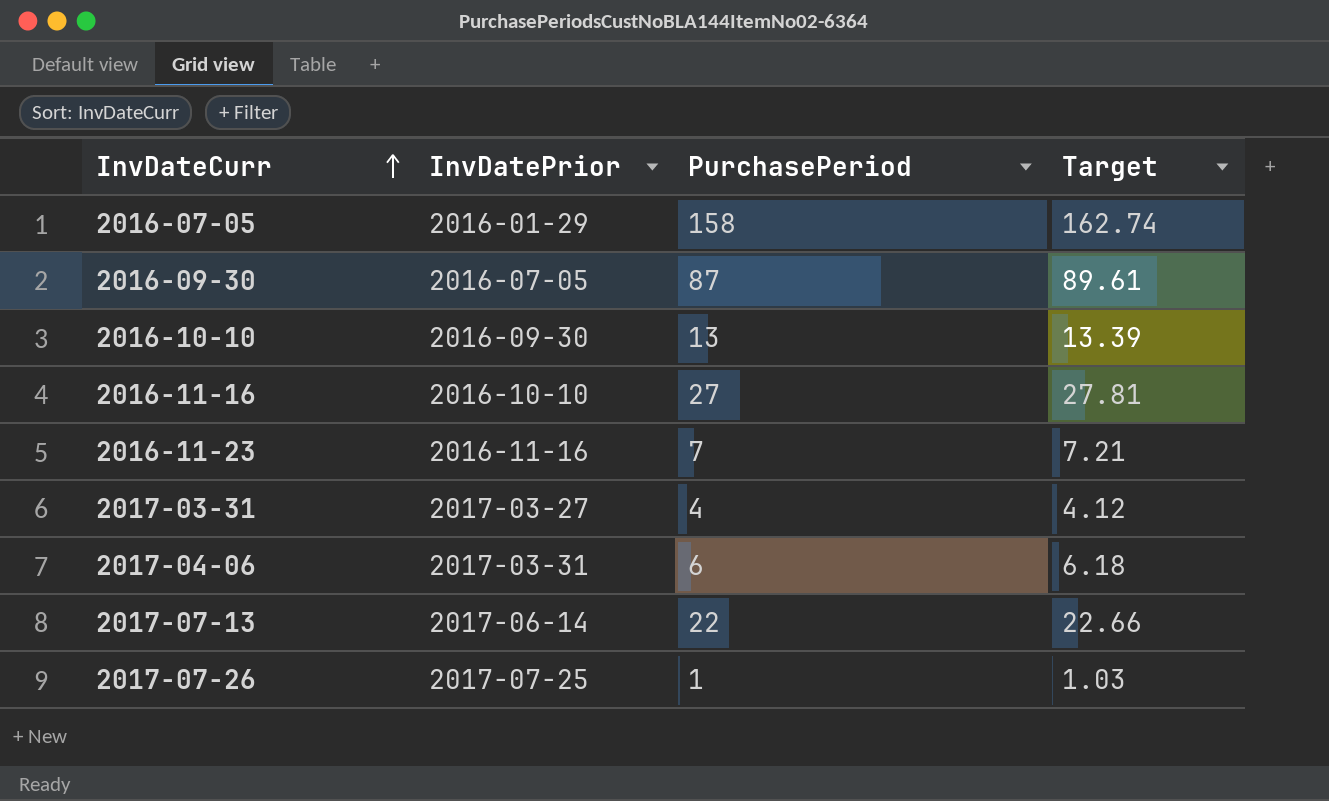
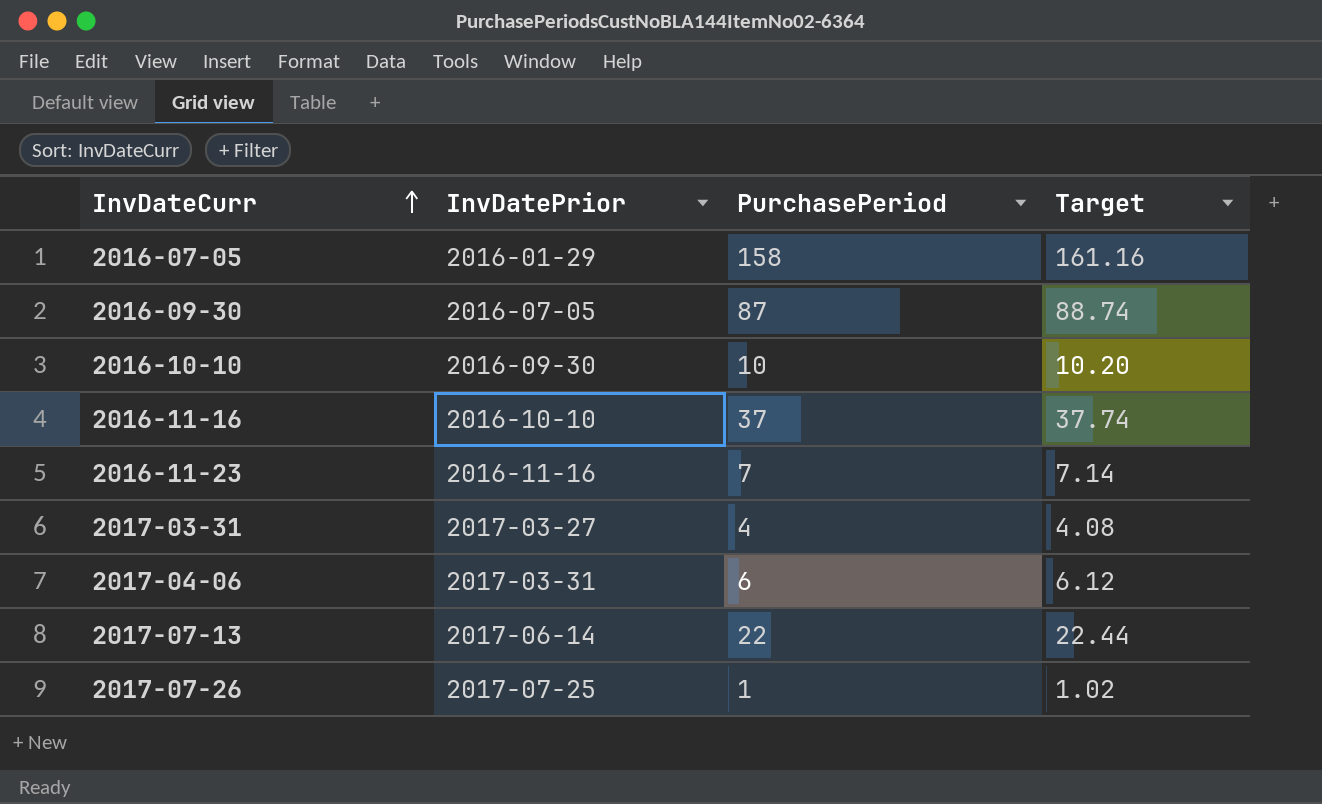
column Target | formula: [PurchasePeriod] * 1.03 -> [PurchasePeriod] * 1.02
2016-10-10 | PurchasePeriod: 13 -> 10
2016-11-16 | PurchasePeriod: 27 -> 37

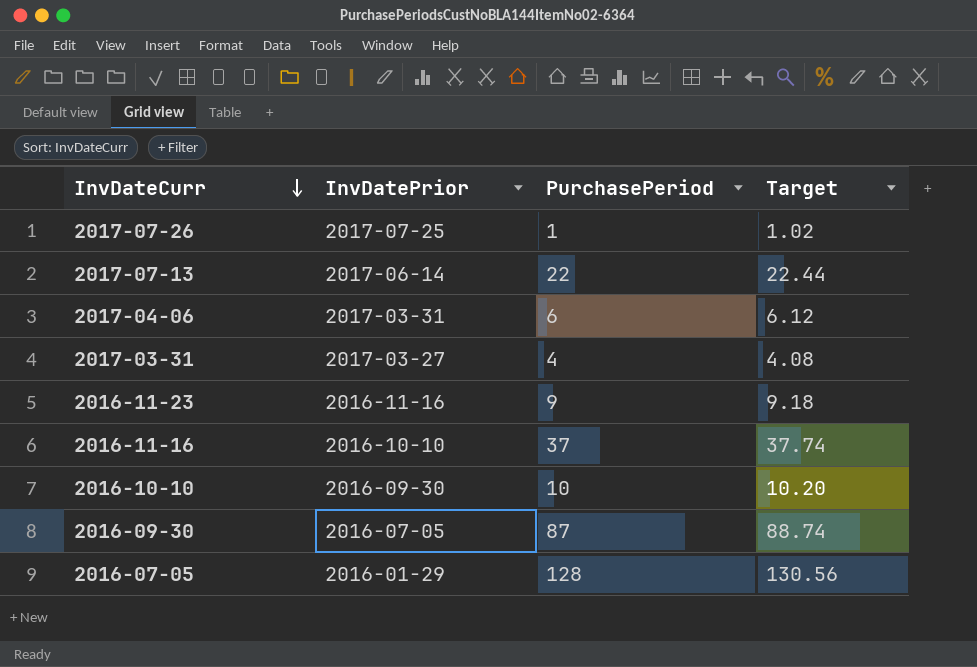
row order: InvDateCurr ascending -> InvDateCurr descending
2016-11-23 | PurchasePeriod: 7 -> 9
2016-11-23 | Target: 7.14 -> 9.18
2016-07-05 | PurchasePeriod: 158 -> 128
2016-07-05 | Target: 161.16 -> 130.56

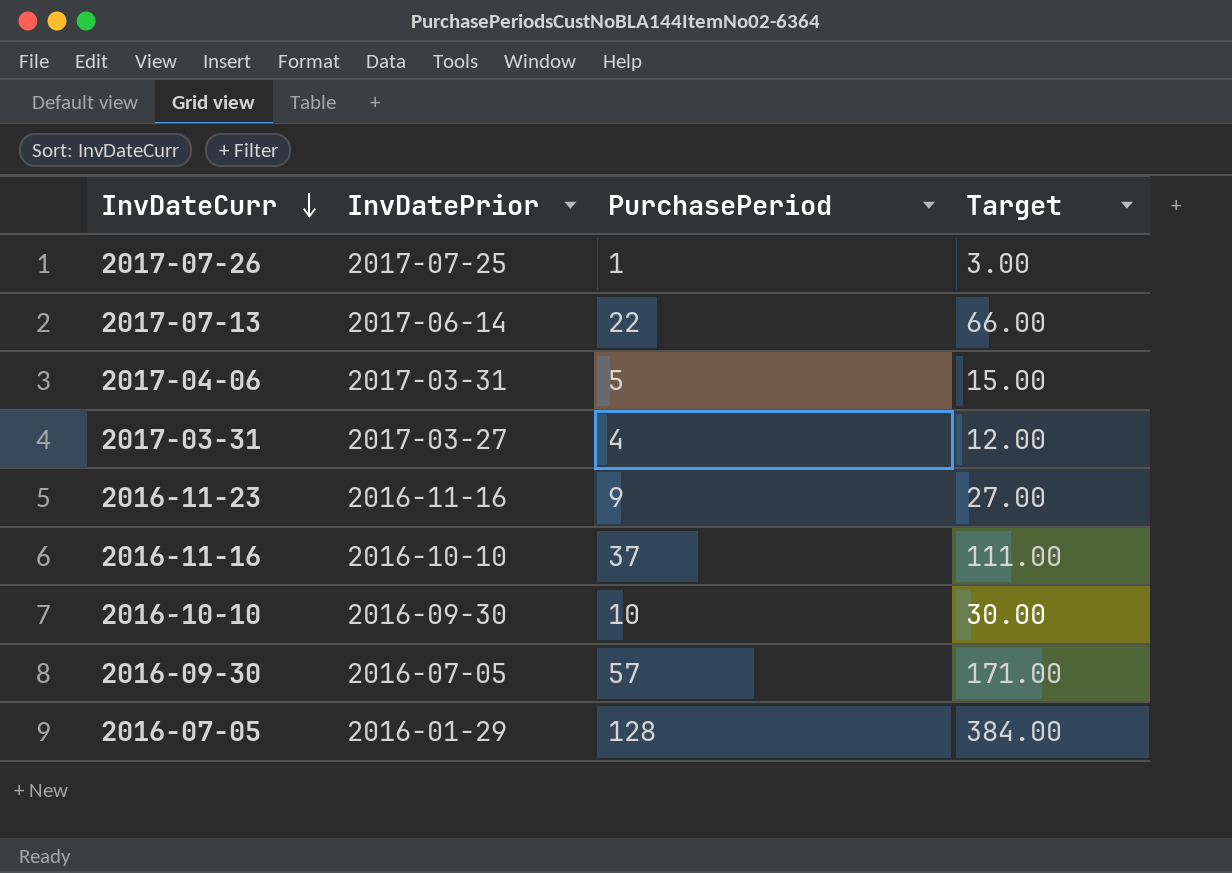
column Target | formula: [PurchasePeriod] * 1.02 -> [PurchasePeriod] * 3
2017-04-06 | PurchasePeriod: 6 -> 5
2016-09-30 | PurchasePeriod: 87 -> 57

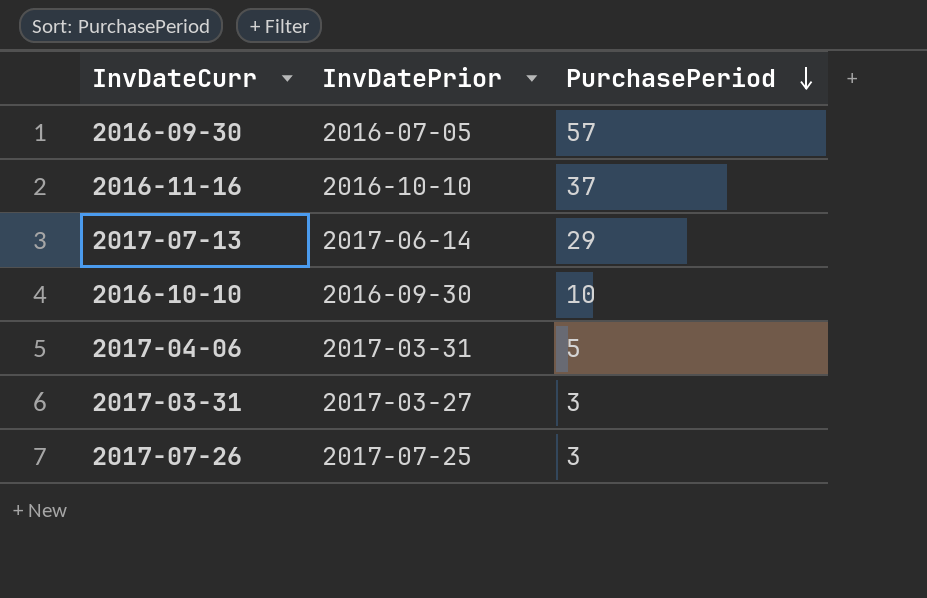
row order: InvDateCurr descending -> PurchasePeriod descending
column Target | formula: [PurchasePeriod] * 3 -> none
row 2016-11-23: 2016-11-16 | 9 | 27.00 -> none
row 2016-07-05: 2016-01-29 | 128 | 384.00 -> none
2017-07-13 | PurchasePeriod: 22 -> 29
2017-03-31 | PurchasePeriod: 4 -> 3
2017-07-26 | PurchasePeriod: 1 -> 3

